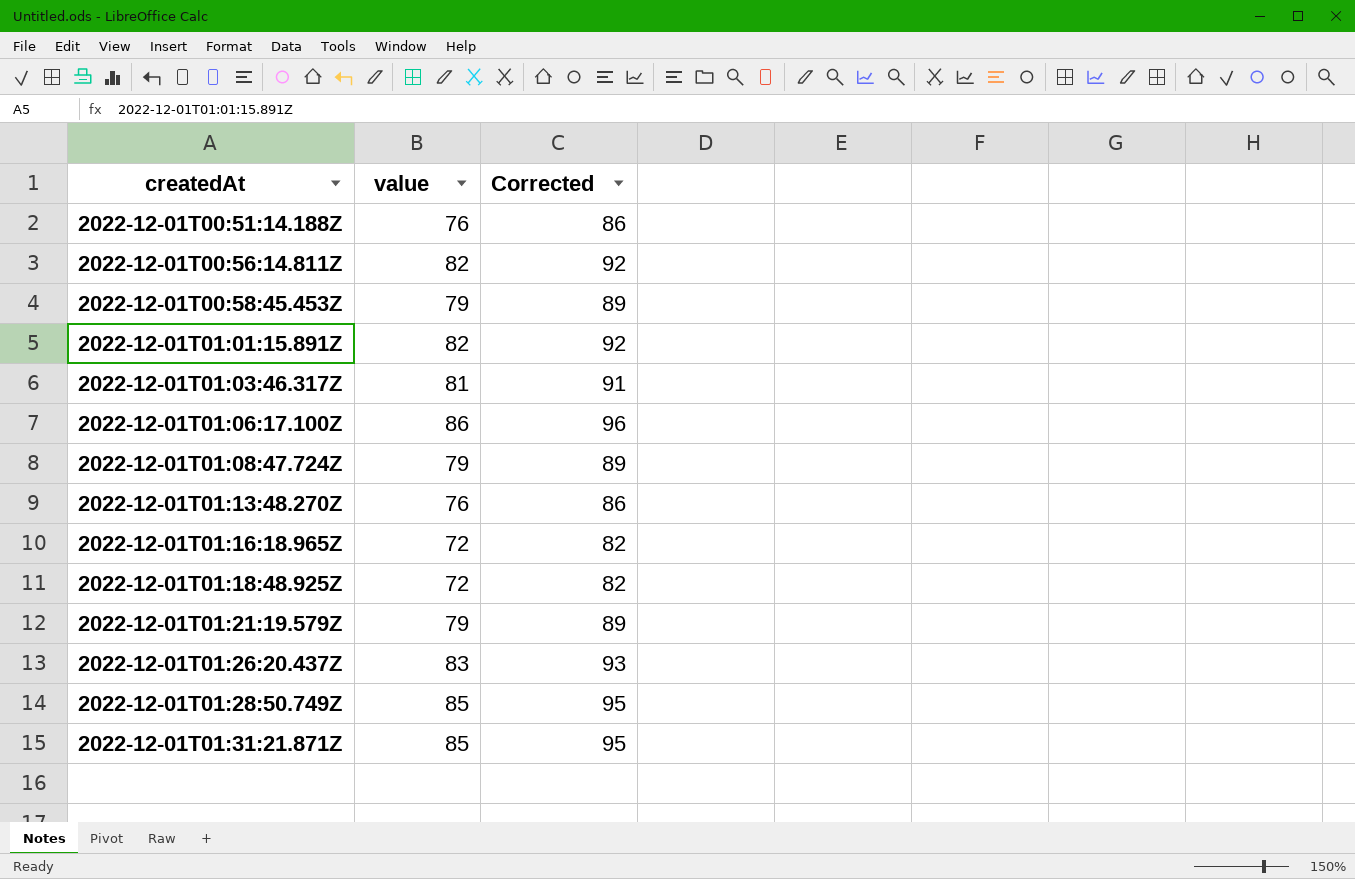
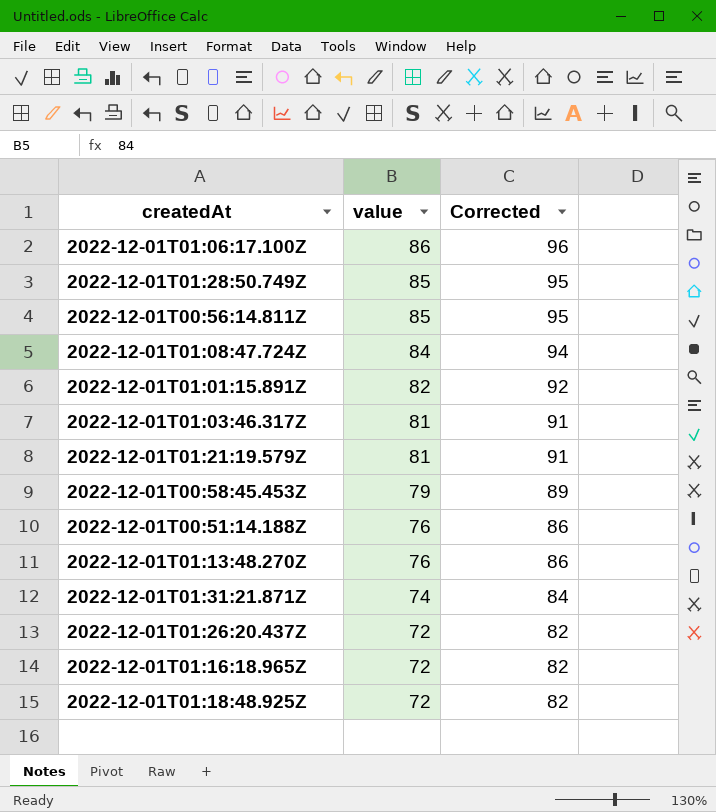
row order: createdAt ascending -> value descending
2022-12-01T00:56:14.811Z | value: 82 -> 85
2022-12-01T00:56:14.811Z | Corrected: 92 -> 95
2022-12-01T01:08:47.724Z | value: 79 -> 84
2022-12-01T01:08:47.724Z | Corrected: 89 -> 94
2022-12-01T01:21:19.579Z | value: 79 -> 81
2022-12-01T01:21:19.579Z | Corrected: 89 -> 91
2022-12-01T01:31:21.871Z | value: 85 -> 74
2022-12-01T01:31:21.871Z | Corrected: 95 -> 84
2022-12-01T01:26:20.437Z | value: 83 -> 72
2022-12-01T01:26:20.437Z | Corrected: 93 -> 82

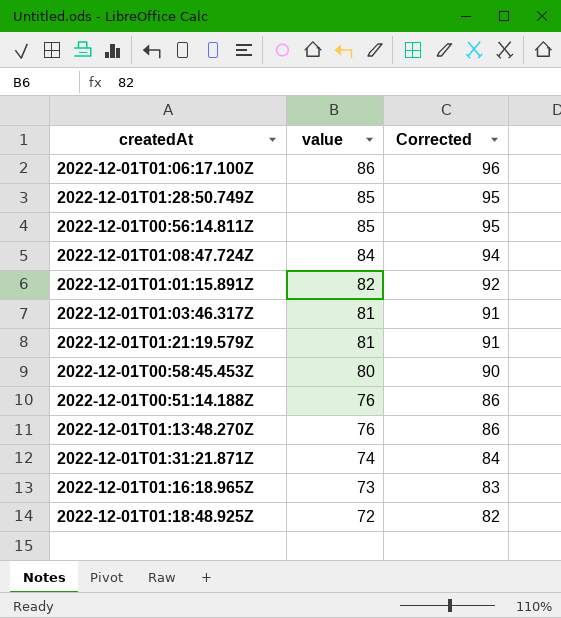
row 2022-12-01T01:26:20.437Z: 72 | 82 -> none
2022-12-01T00:58:45.453Z | value: 79 -> 80
2022-12-01T00:58:45.453Z | Corrected: 89 -> 90
2022-12-01T01:16:18.965Z | value: 72 -> 73
2022-12-01T01:16:18.965Z | Corrected: 82 -> 83

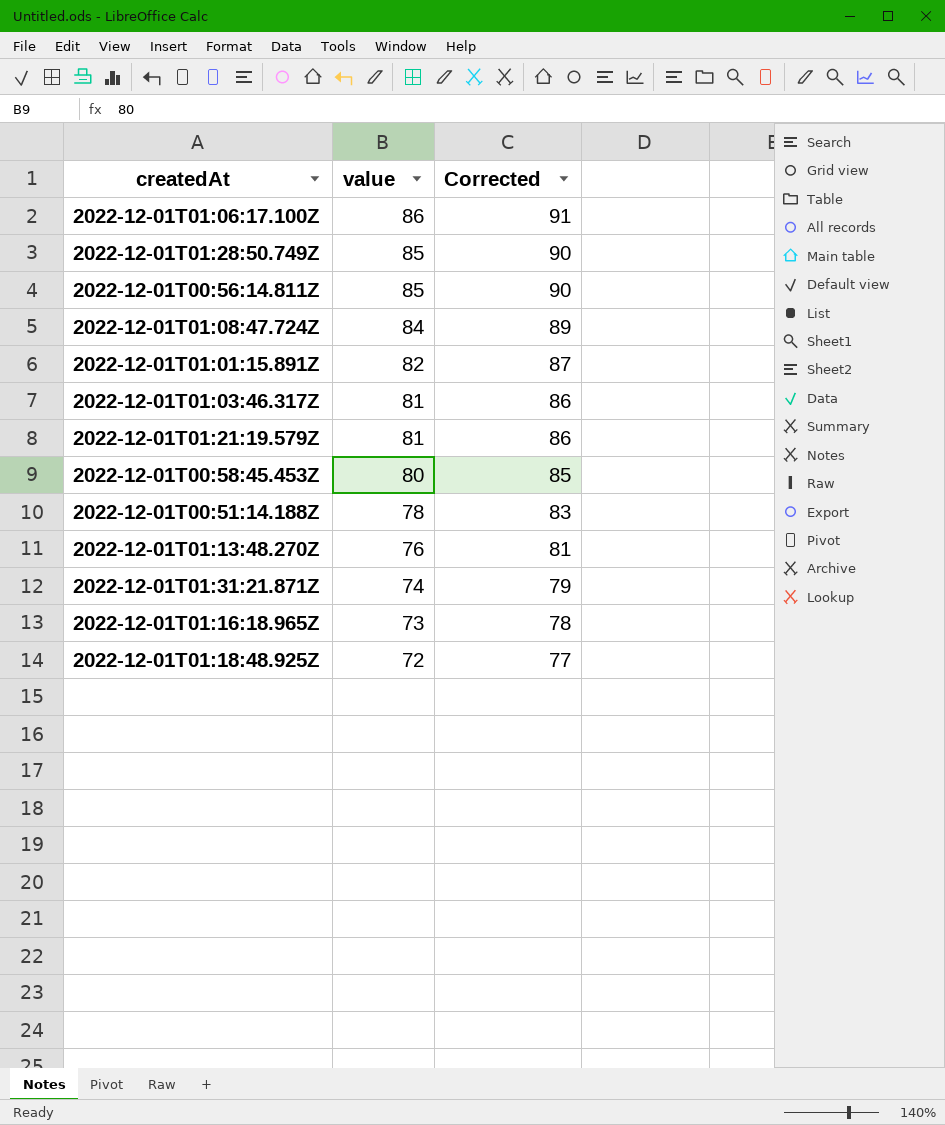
column Corrected | formula: [value] + 10 -> [value] + 5
2022-12-01T00:51:14.188Z | value: 76 -> 78

